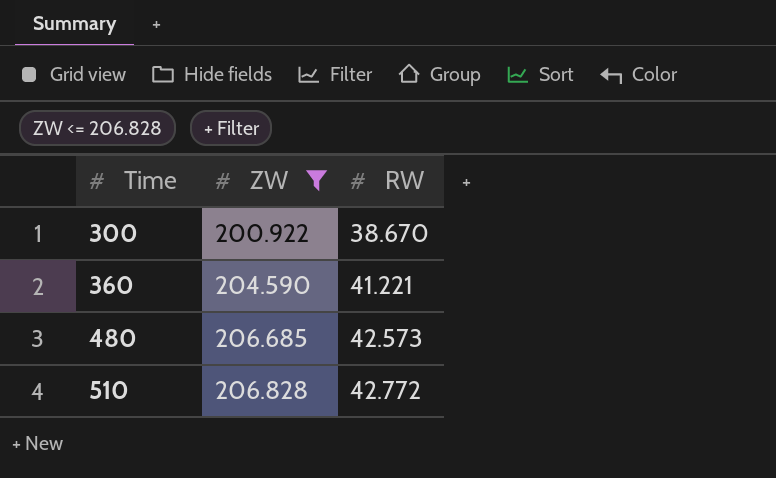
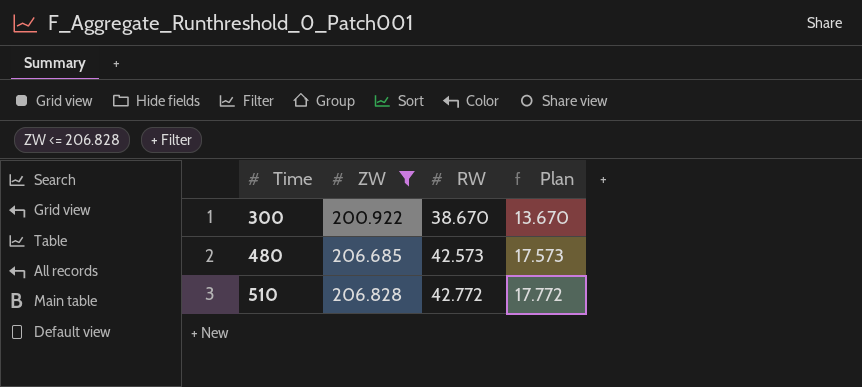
column Plan | formula: none -> [RW] - 25
row 360: 204.590 | 41.221 -> none

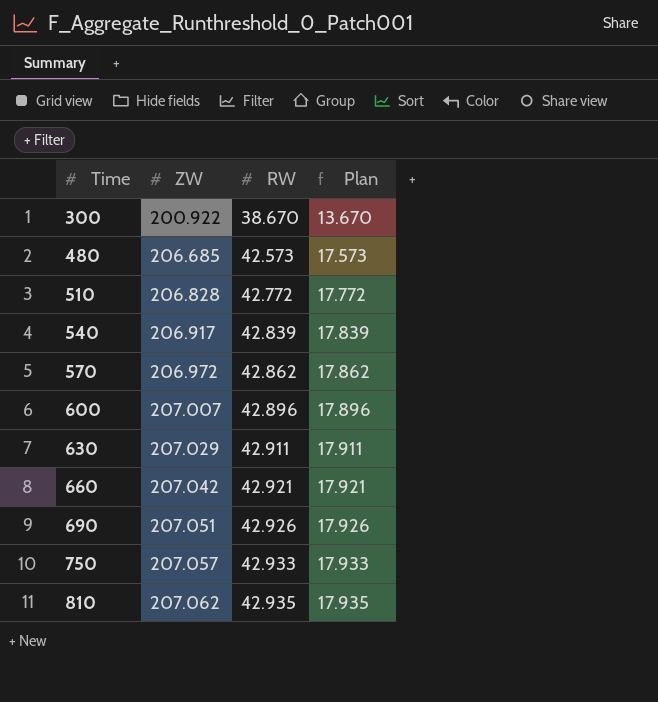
filter: ZW <= 206.828 -> none

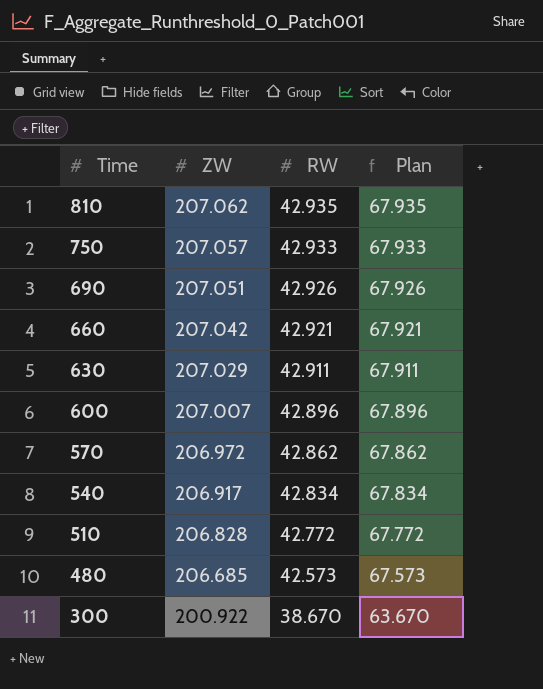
row order: Time ascending -> Time descending
column Plan | formula: [RW] - 25 -> [RW] + 25
540 | RW: 42.839 -> 42.834

